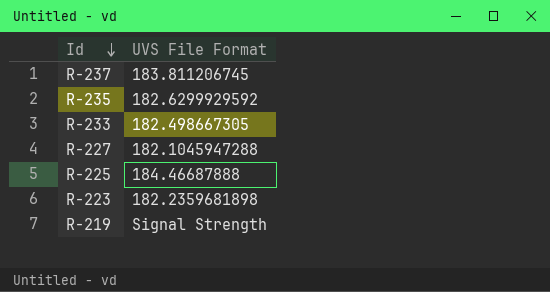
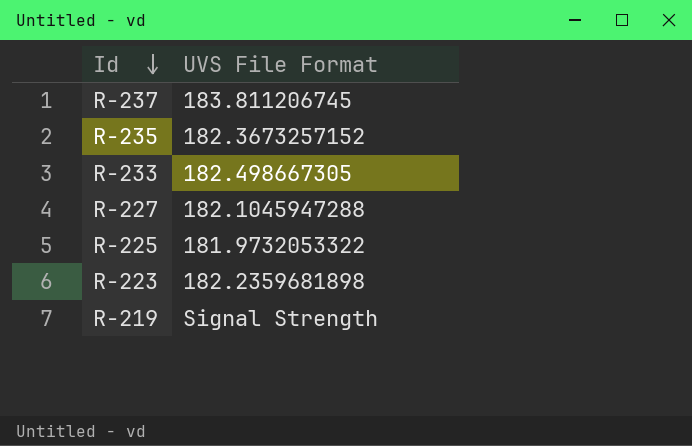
R-235 | UVS File Format: 182.6299929592 -> 182.3673257152
R-225 | UVS File Format: 184.46687888 -> 181.9732053322

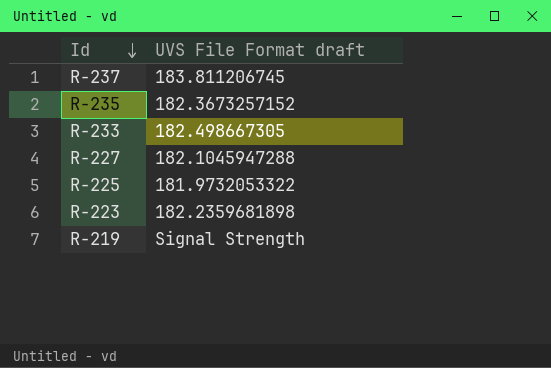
column name: UVS File Format -> UVS File Format draft

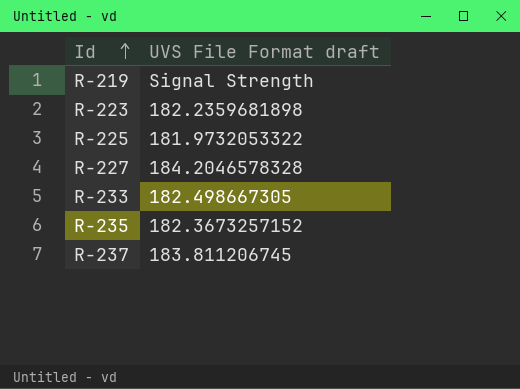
row order: Id descending -> Id ascending
R-227 | UVS File Format draft: 182.1045947288 -> 184.2046578328

